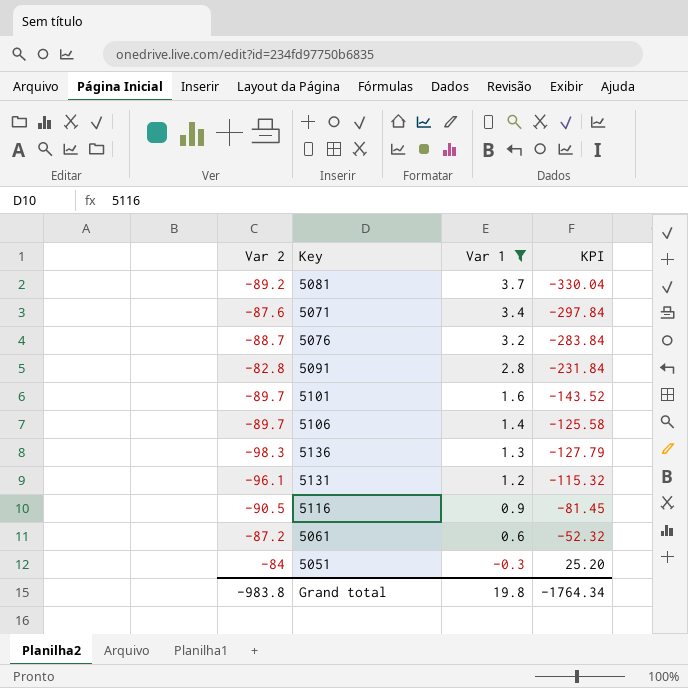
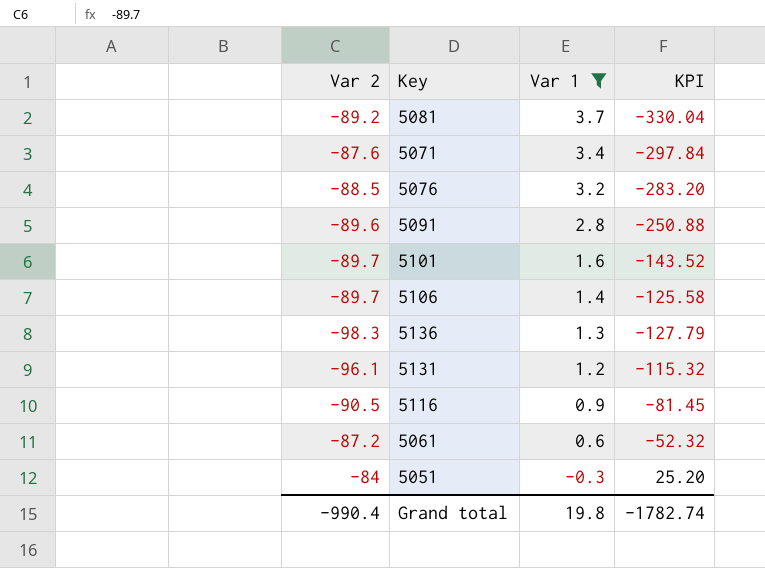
5076 | Var 2: -88.7 -> -88.5
5076 | KPI: -283.84 -> -283.20
5091 | Var 2: -82.8 -> -89.6
5091 | KPI: -231.84 -> -250.88
Grand total | Var 2: -983.8 -> -990.4
Grand total | KPI: -1764.34 -> -1782.74

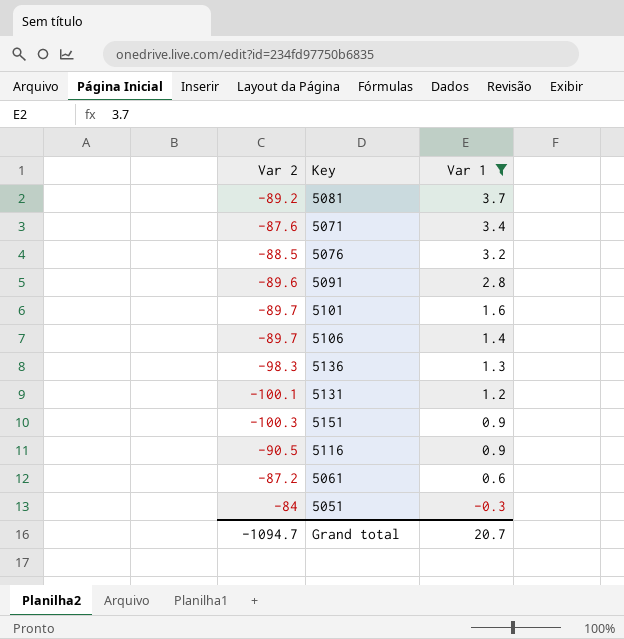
column KPI | formula: [Var 2] * [Var 1] -> none
5131 | Var 2: -96.1 -> -100.1
row 5151: none -> -100.3 | 0.9
Grand total | Var 2: -990.4 -> -1094.7
Grand total | Var 1: 19.8 -> 20.7

